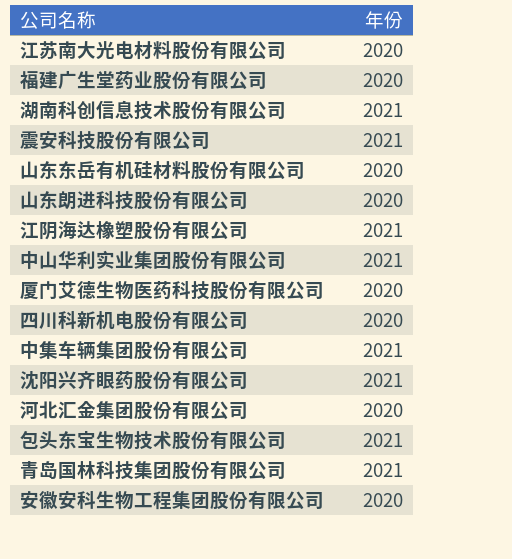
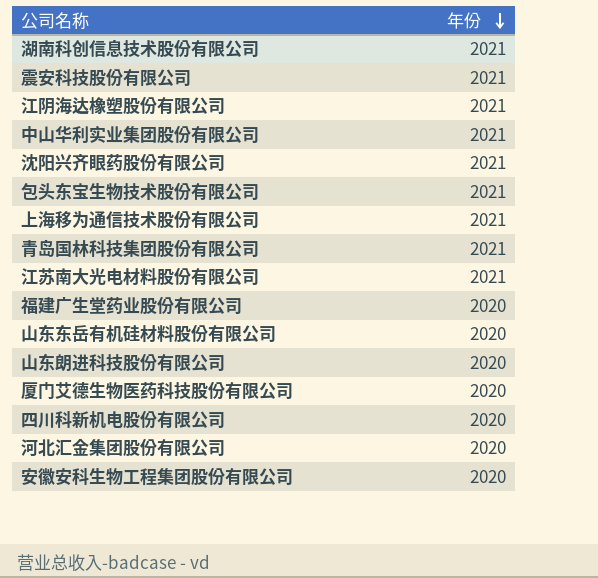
row order: none -> 年份 descending
row 中集车辆集团股份有限公司: 2021 -> none
row 上海移为通信技术股份有限公司: none -> 2021
江苏南大光电材料股份有限公司 | 年份: 2020 -> 2021

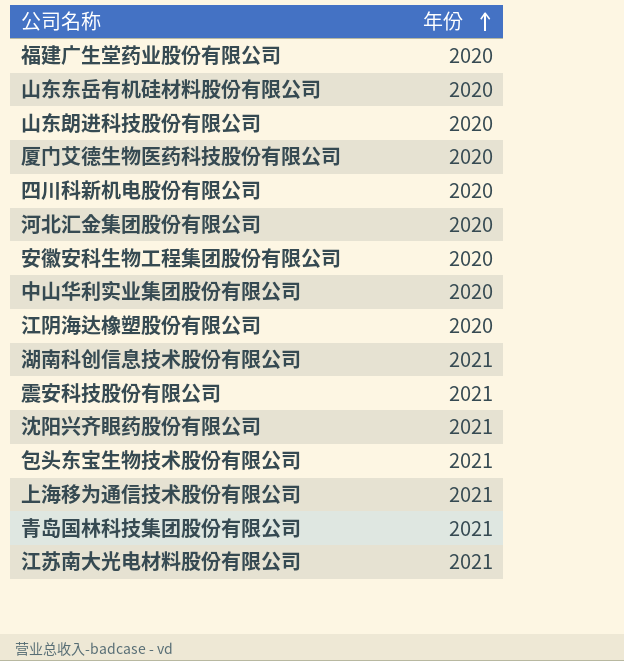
row order: 年份 descending -> 年份 ascending
中山华利实业集团股份有限公司 | 年份: 2021 -> 2020
江阴海达橡塑股份有限公司 | 年份: 2021 -> 2020

